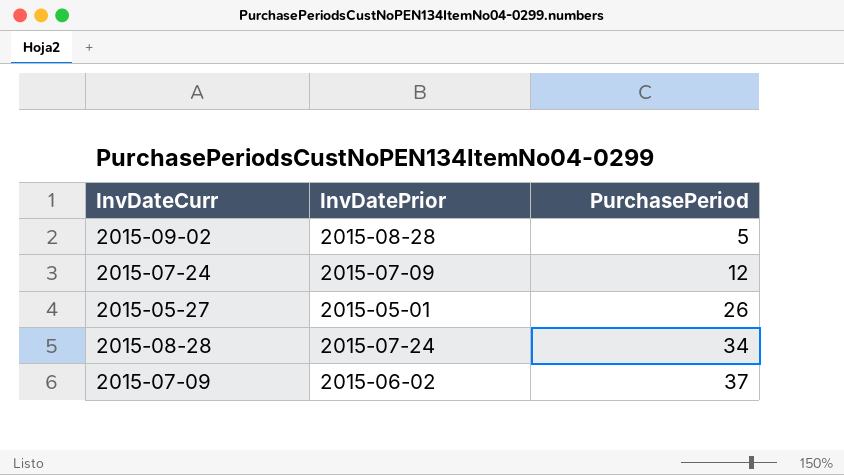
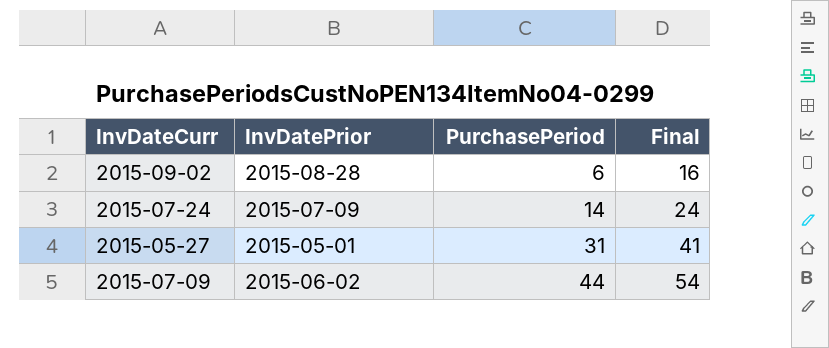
column Final | formula: none -> [PurchasePeriod] + 10
row 2015-08-28: 2015-07-24 | 34 -> none
2015-09-02 | PurchasePeriod: 5 -> 6
2015-07-24 | PurchasePeriod: 12 -> 14
2015-05-27 | PurchasePeriod: 26 -> 31
2015-07-09 | PurchasePeriod: 37 -> 44

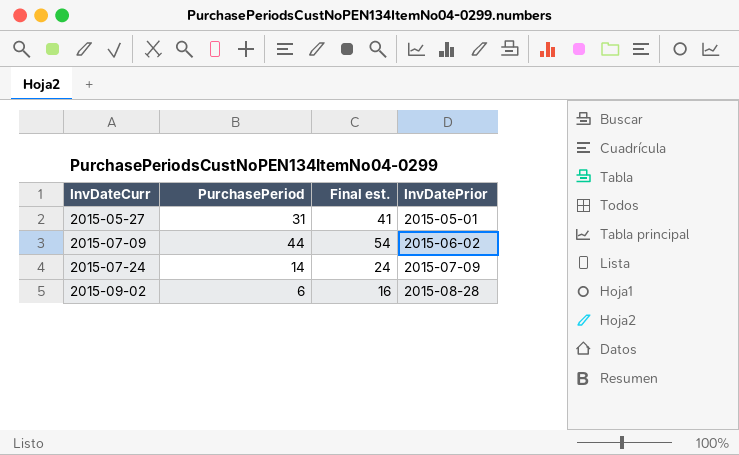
row order: PurchasePeriod ascending -> InvDateCurr ascending
column name: Final -> Final est.
column InvDatePrior | position: 2 -> 4

